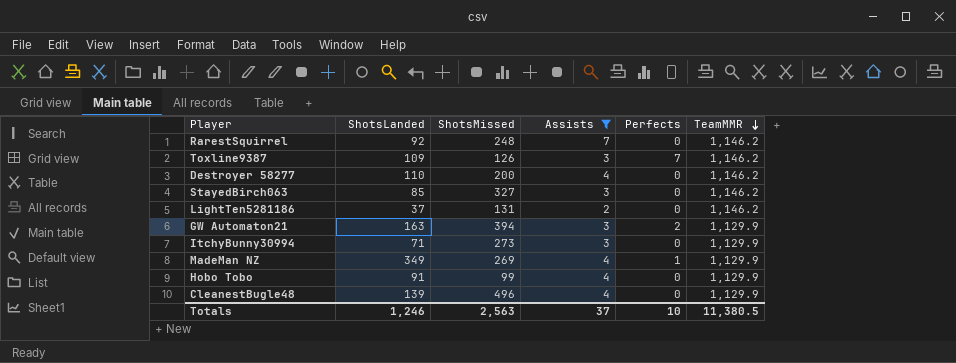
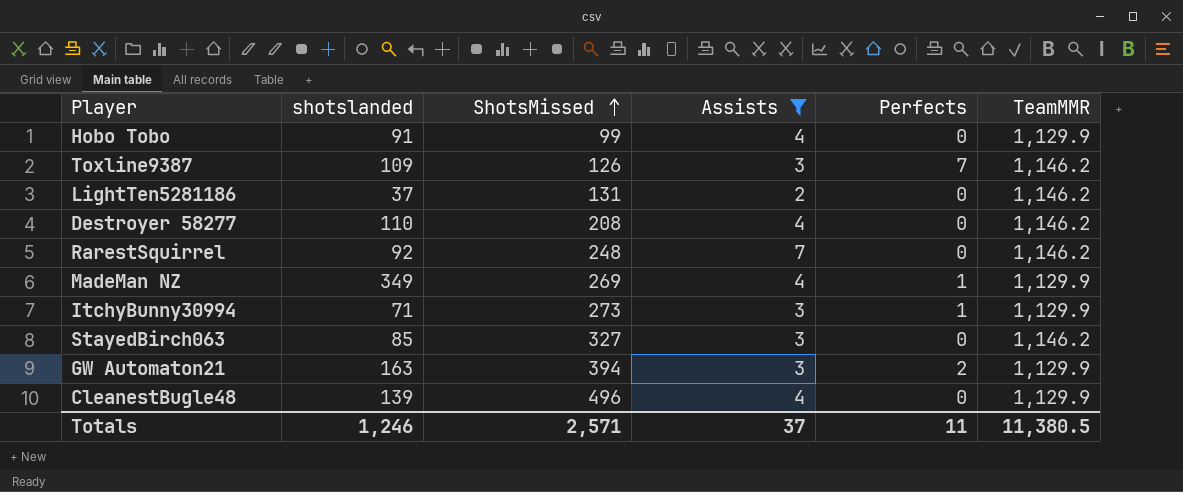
row order: TeamMMR descending -> ShotsMissed ascending
column name: ShotsLanded -> shotslanded
Destroyer 58277 | ShotsMissed: 200 -> 208
ItchyBunny30994 | Perfects: 0 -> 1
Totals | ShotsMissed: 2,563 -> 2,571
Totals | Perfects: 10 -> 11

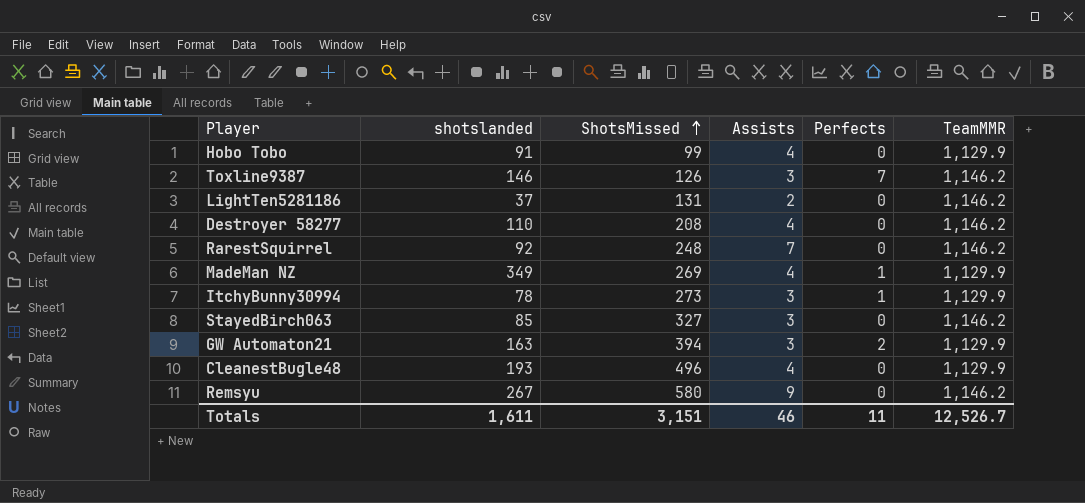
filter: Assists != 9 -> none
Toxline9387 | shotslanded: 109 -> 146
ItchyBunny30994 | shotslanded: 71 -> 78
CleanestBugle48 | shotslanded: 139 -> 193
Totals | shotslanded: 1,246 -> 1,611
Totals | ShotsMissed: 2,571 -> 3,151
Totals | Assists: 37 -> 46
Totals | TeamMMR: 11,380.5 -> 12,526.7

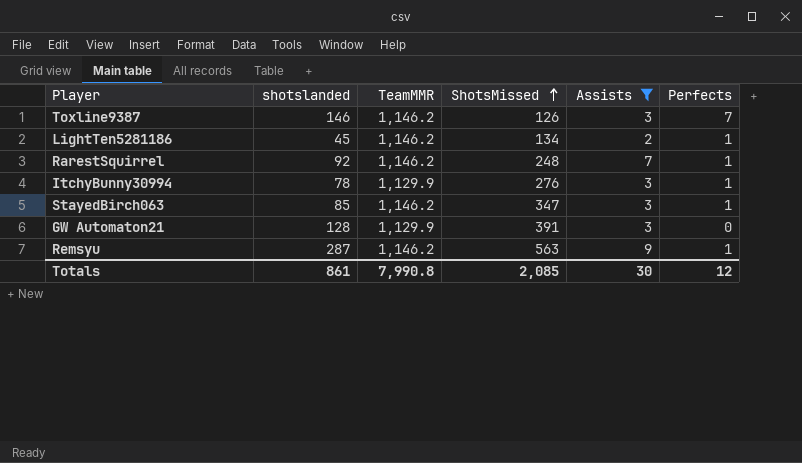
filter: none -> Assists != 4
column TeamMMR | position: 6 -> 3
LightTen5281186 | shotslanded: 37 -> 45
LightTen5281186 | ShotsMissed: 131 -> 134
LightTen5281186 | Perfects: 0 -> 1
RarestSquirrel | Perfects: 0 -> 1
ItchyBunny30994 | ShotsMissed: 273 -> 276
StayedBirch063 | ShotsMissed: 327 -> 347
StayedBirch063 | Perfects: 0 -> 1
GW Automaton21 | shotslanded: 163 -> 128
GW Automaton21 | ShotsMissed: 394 -> 391
GW Automaton21 | Perfects: 2 -> 0
Remsyu | shotslanded: 267 -> 287
Remsyu | ShotsMissed: 580 -> 563
Remsyu | Perfects: 0 -> 1
Totals | shotslanded: 1,611 -> 861
Totals | TeamMMR: 12,526.7 -> 7,990.8
Totals | ShotsMissed: 3,151 -> 2,085
Totals | Assists: 46 -> 30
Totals | Perfects: 11 -> 12

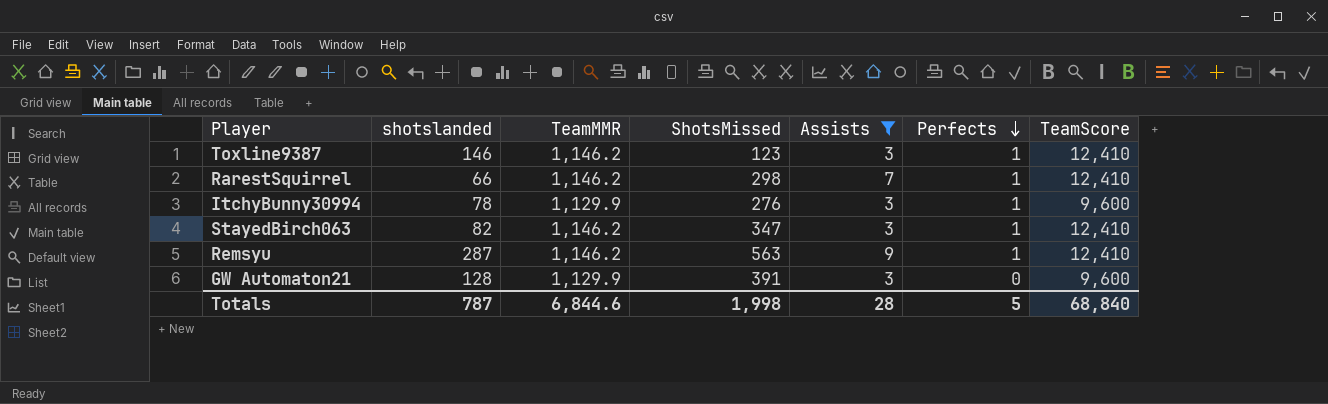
row order: ShotsMissed ascending -> Perfects descending
column TeamScore | position: none -> 7
row LightTen5281186: 45 | 1,146.2 | 134 | 2 | 1 -> none
Toxline9387 | ShotsMissed: 126 -> 123
Toxline9387 | Perfects: 7 -> 1
RarestSquirrel | shotslanded: 92 -> 66
RarestSquirrel | ShotsMissed: 248 -> 298
StayedBirch063 | shotslanded: 85 -> 82
Totals | shotslanded: 861 -> 787
Totals | TeamMMR: 7,990.8 -> 6,844.6
Totals | ShotsMissed: 2,085 -> 1,998
Totals | Assists: 30 -> 28
Totals | Perfects: 12 -> 5

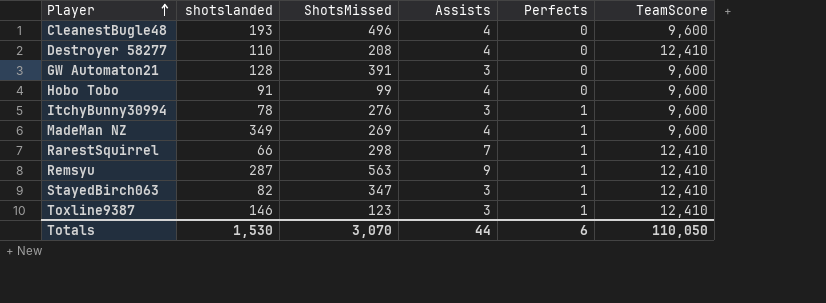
filter: Assists != 4 -> none
row order: Perfects descending -> Player ascending
column TeamMMR | position: 3 -> none
Totals | shotslanded: 787 -> 1,530
Totals | ShotsMissed: 1,998 -> 3,070
Totals | Assists: 28 -> 44
Totals | Perfects: 5 -> 6
Totals | TeamScore: 68,840 -> 110,050

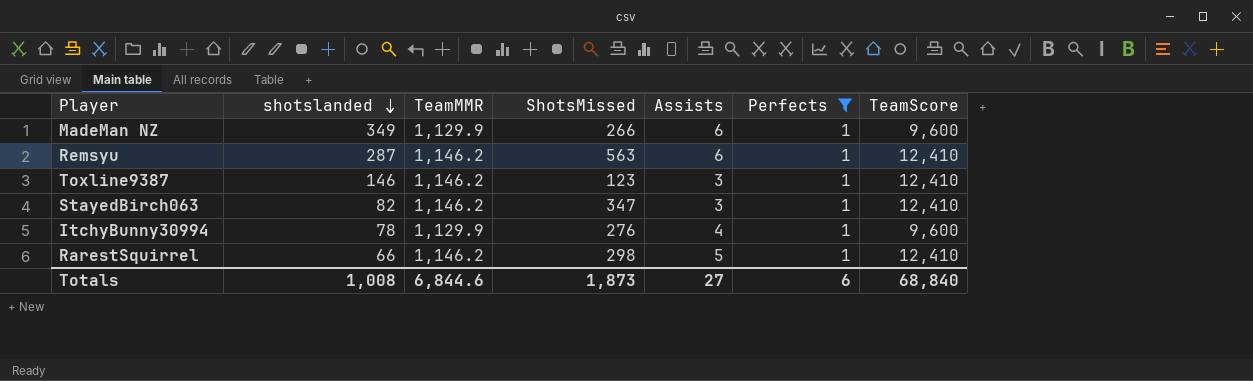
filter: none -> Perfects = 1
row order: Player ascending -> shotslanded descending
column TeamMMR | position: none -> 3
MadeMan NZ | ShotsMissed: 269 -> 266
MadeMan NZ | Assists: 4 -> 6
Remsyu | Assists: 9 -> 6
ItchyBunny30994 | Assists: 3 -> 4
RarestSquirrel | Assists: 7 -> 5
Totals | shotslanded: 1,530 -> 1,008
Totals | ShotsMissed: 3,070 -> 1,873
Totals | Assists: 44 -> 27
Totals | TeamScore: 110,050 -> 68,840

